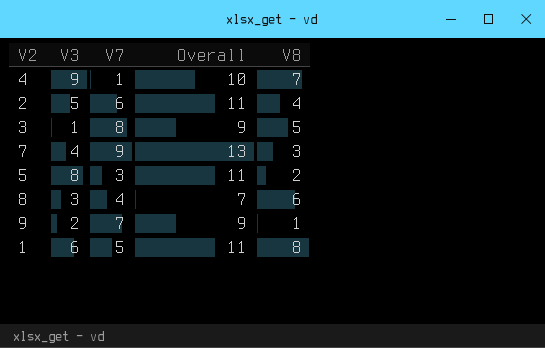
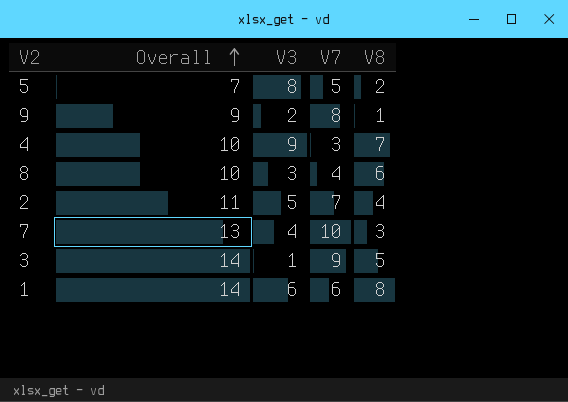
row order: none -> Overall ascending
column Overall | formula: [V3] + [V7] -> [V7] + [V8]
column Overall | position: 4 -> 2
5 | V7: 3 -> 5
9 | V7: 7 -> 8
4 | V7: 1 -> 3
2 | V7: 6 -> 7
7 | V7: 9 -> 10
3 | V7: 8 -> 9
1 | V7: 5 -> 6

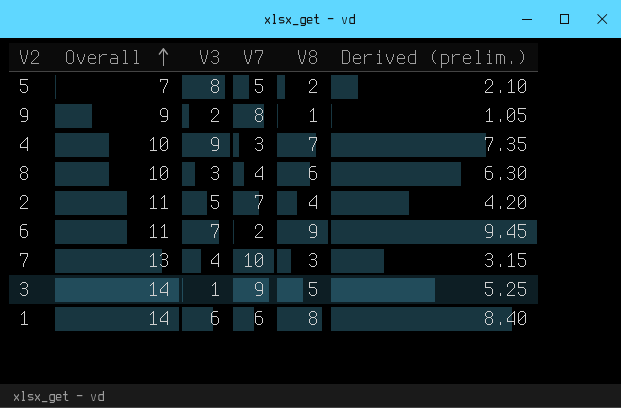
column Derived (prelim.) | formula: none -> [V8] * 1.05
row 6: none -> 11 | 7 | 2 | 9 | 9.45

